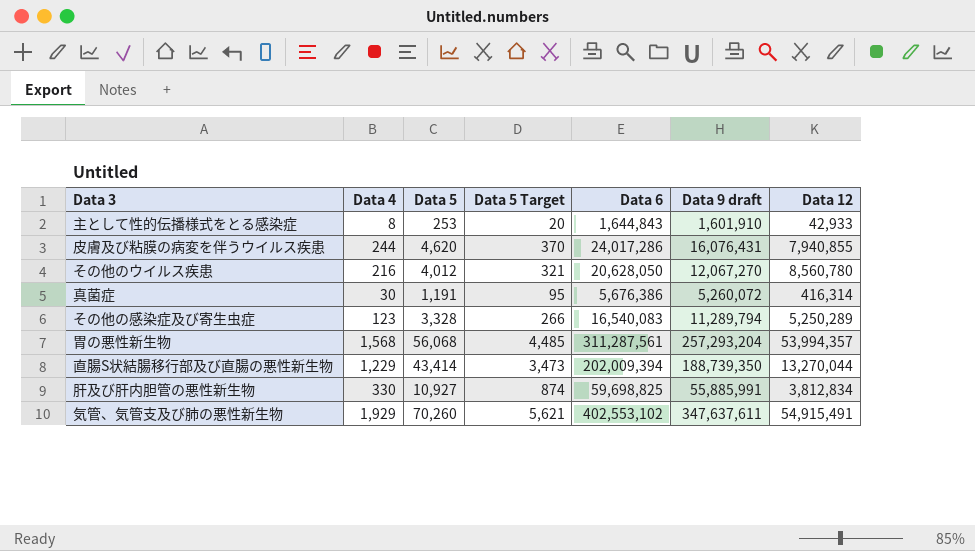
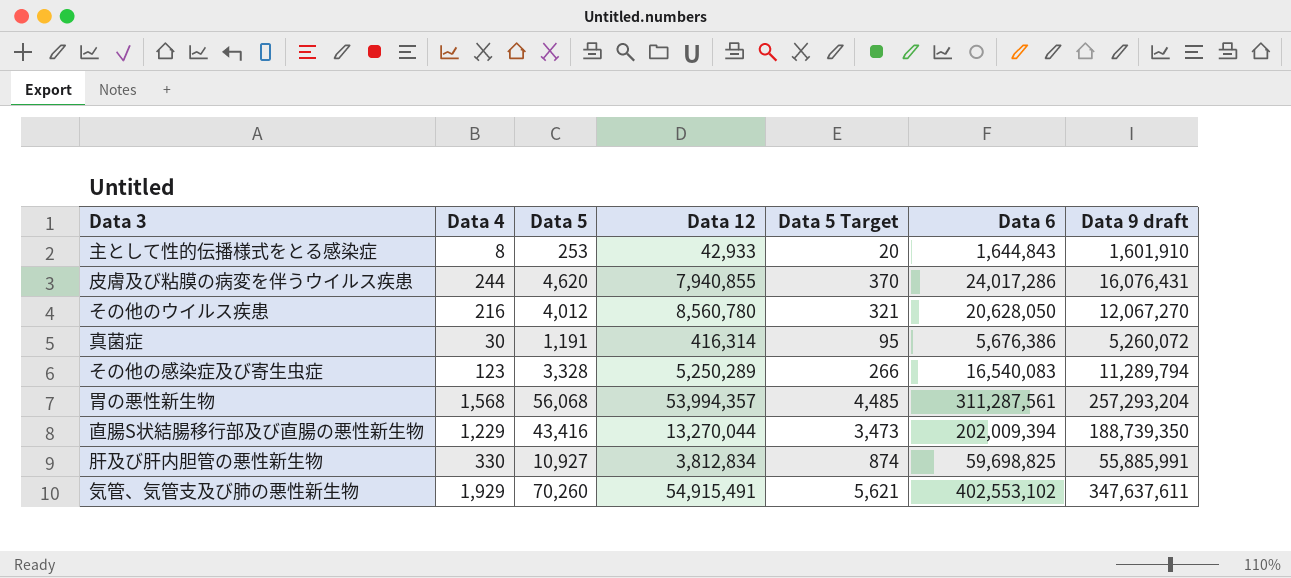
column Data 12 | position: 7 -> 4
直腸S状結腸移行部及び直腸の悪性新生物 | Data 5: 43,414 -> 43,416

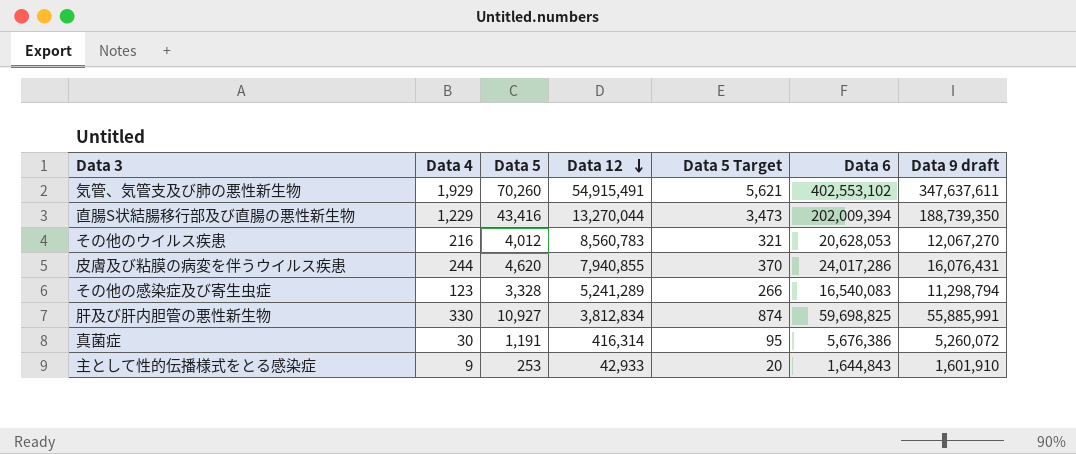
row order: none -> Data 12 descending
row 胃の悪性新生物: 1,568 | 56,068 | 53,994,357 | 4,485 | 311,287,561 | 257,293,204 -> none
その他のウイルス疾患 | Data 12: 8,560,780 -> 8,560,783
その他のウイルス疾患 | Data 6: 20,628,050 -> 20,628,053
その他の感染症及び寄生虫症 | Data 12: 5,250,289 -> 5,241,289
その他の感染症及び寄生虫症 | Data 9 draft: 11,289,794 -> 11,298,794
主として性的伝播様式をとる感染症 | Data 4: 8 -> 9

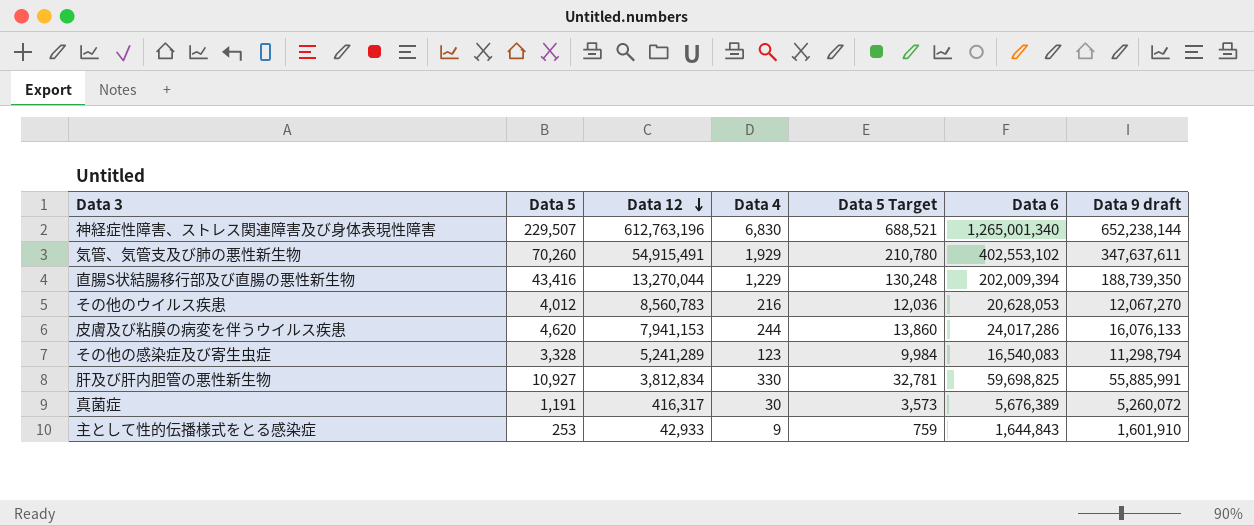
column Data 4 | position: 2 -> 4
column Data 5 Target | formula: [Data 5] * 0.08 -> [Data 5] * 3
row 神経症性障害、ストレス関連障害及び身体表現性障害: none -> 229,507 | 612,763,196 | 6,830 | 688,521 | 1,265,001,340 | 652,238,144
皮膚及び粘膜の病変を伴うウイルス疾患 | Data 12: 7,940,855 -> 7,941,153
皮膚及び粘膜の病変を伴うウイルス疾患 | Data 9 draft: 16,076,431 -> 16,076,133
真菌症 | Data 12: 416,314 -> 416,317
真菌症 | Data 6: 5,676,386 -> 5,676,389

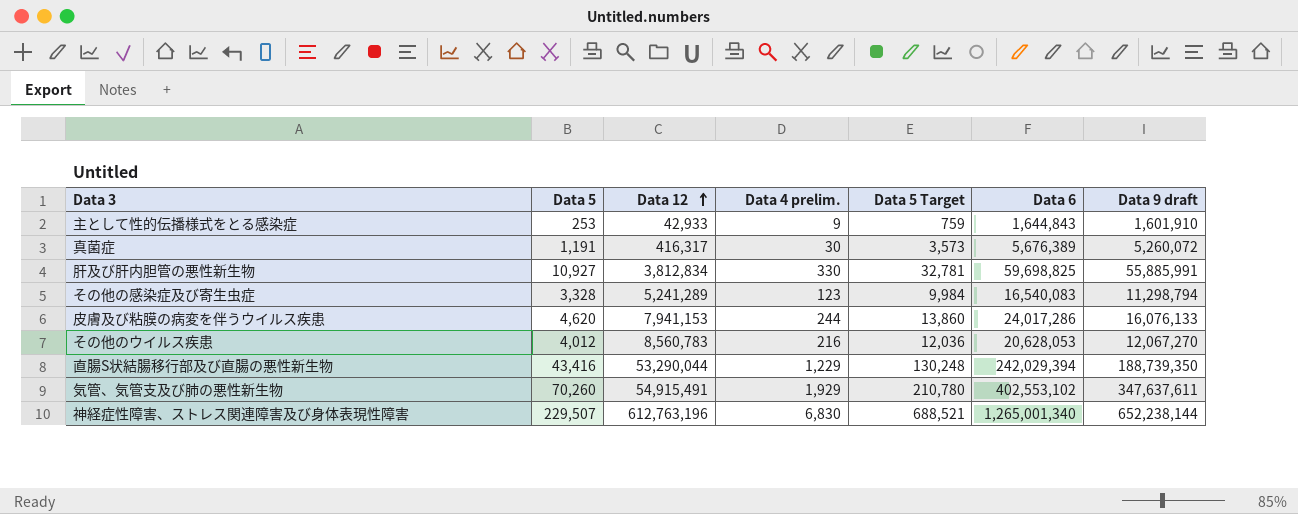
row order: Data 12 descending -> Data 12 ascending
column name: Data 4 -> Data 4 prelim.
直腸S状結腸移行部及び直腸の悪性新生物 | Data 12: 13,270,044 -> 53,290,044
直腸S状結腸移行部及び直腸の悪性新生物 | Data 6: 202,009,394 -> 242,029,394

